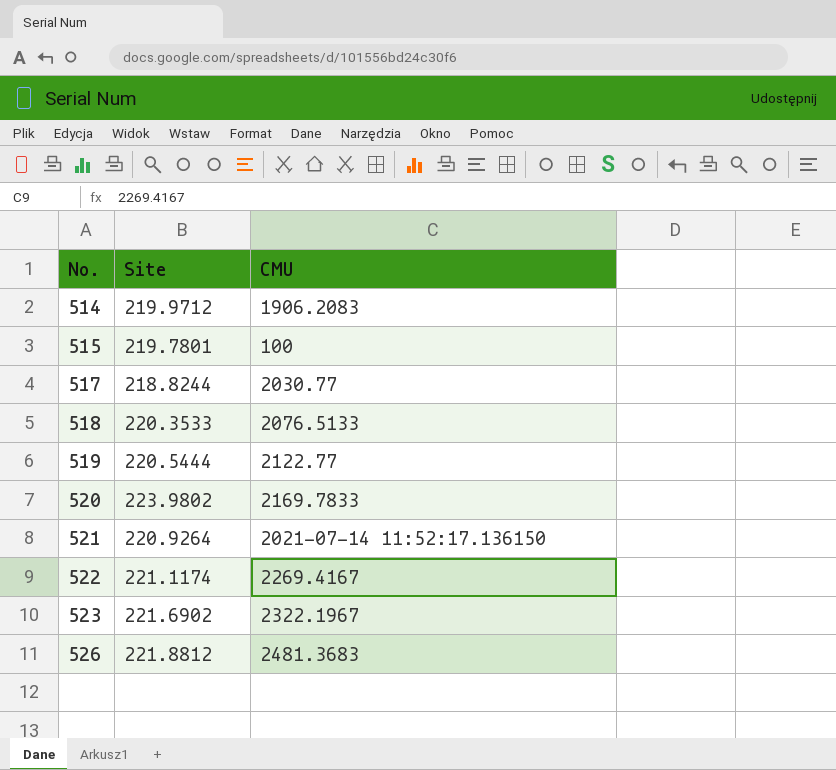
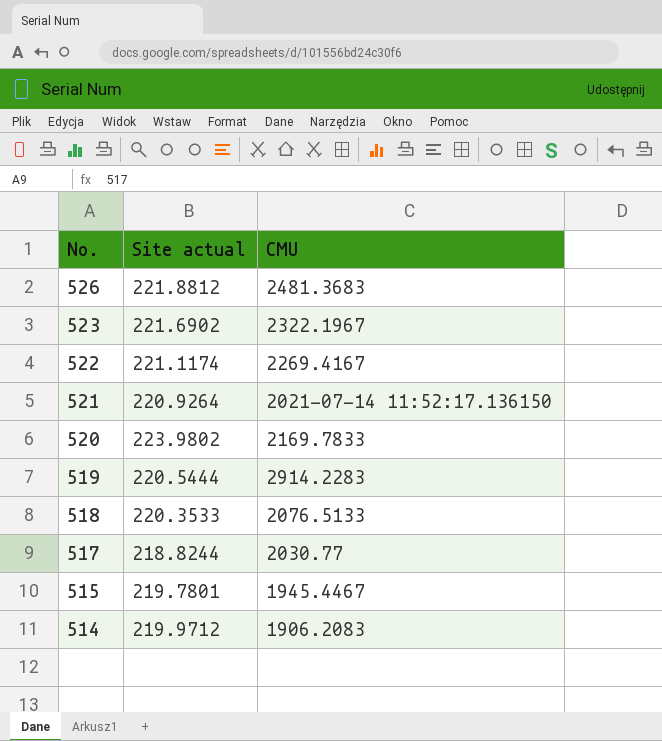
row order: No. ascending -> No. descending
column name: Site -> Site actual
519 | CMU: 2122.77 -> 2914.2283
515 | CMU: 100 -> 1945.4467

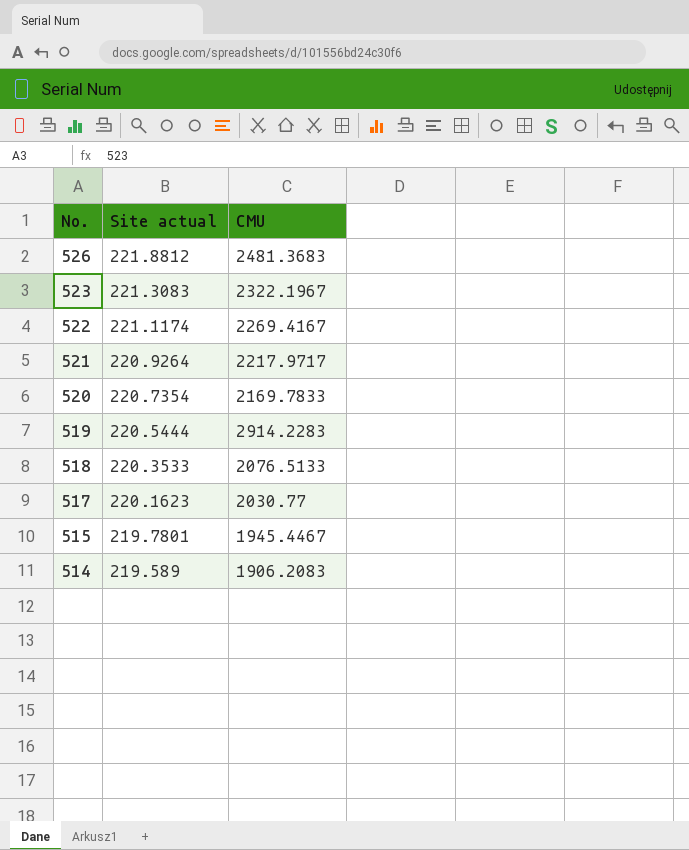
523 | Site actual: 221.6902 -> 221.3083
521 | CMU: 2021-07-14 11:52:17.136150 -> 2217.9717
520 | Site actual: 223.9802 -> 220.7354
517 | Site actual: 218.8244 -> 220.1623
514 | Site actual: 219.9712 -> 219.589

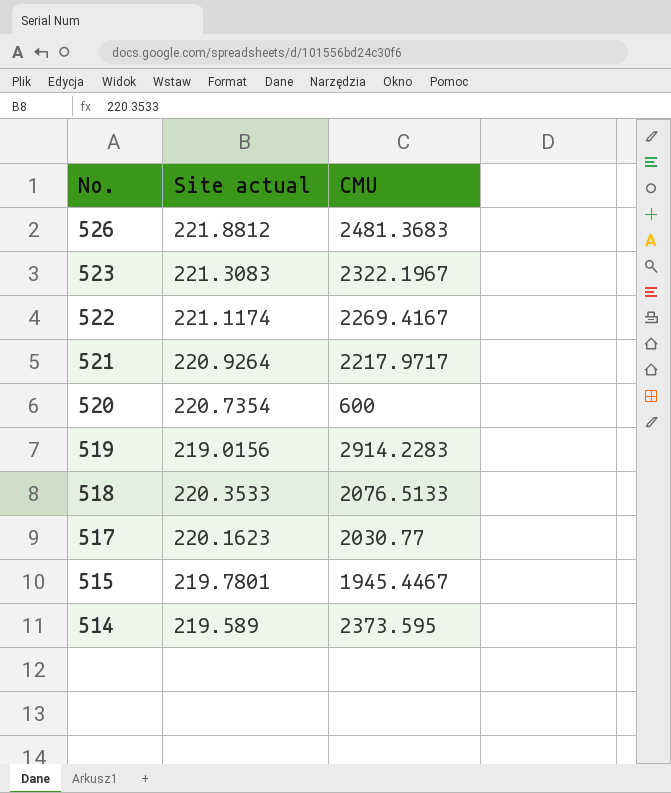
520 | CMU: 2169.7833 -> 600
519 | Site actual: 220.5444 -> 219.0156
514 | CMU: 1906.2083 -> 2373.595

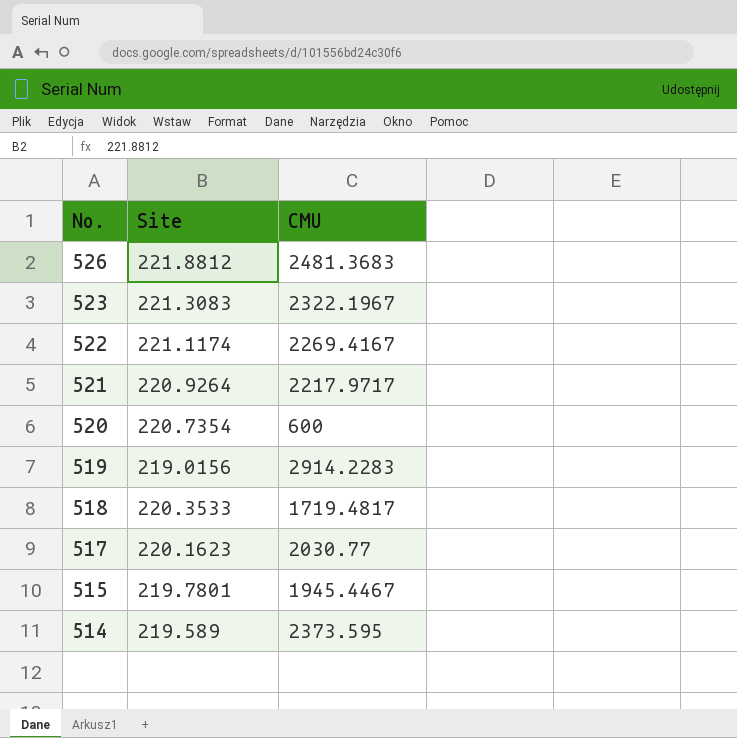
column name: Site actual -> Site
518 | CMU: 2076.5133 -> 1719.4817

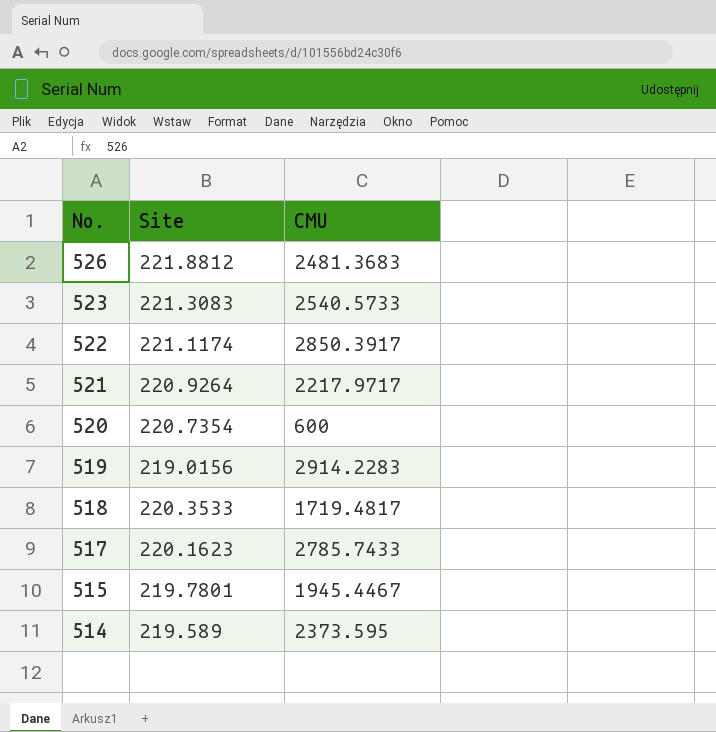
523 | CMU: 2322.1967 -> 2540.5733
522 | CMU: 2269.4167 -> 2850.3917
517 | CMU: 2030.77 -> 2785.7433

